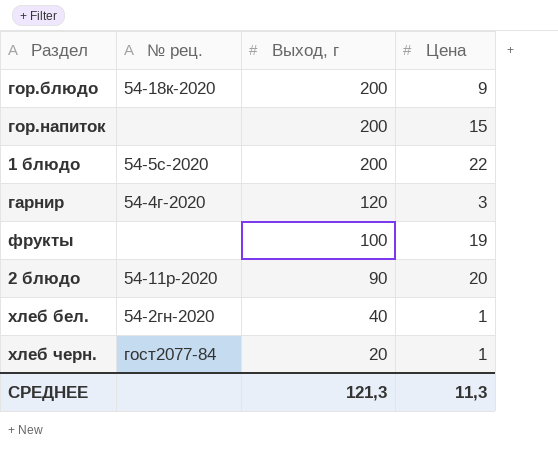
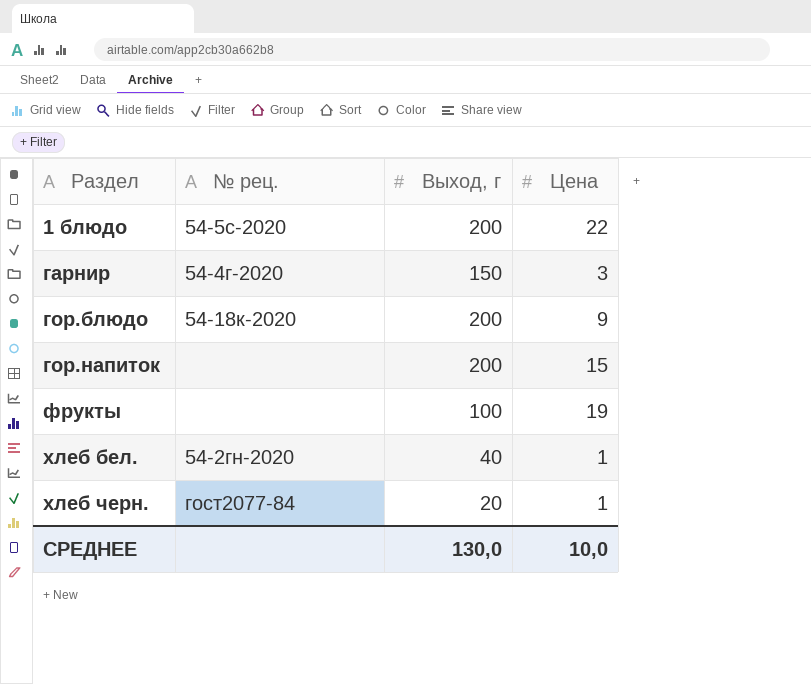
row order: Выход, г descending -> Раздел ascending
row 2 блюдо: 54-11р-2020 | 90 | 20 -> none
гарнир | Выход, г: 120 -> 150
СРЕДНЕЕ | Выход, г: 121,3 -> 130,0
СРЕДНЕЕ | Цена: 11,3 -> 10,0

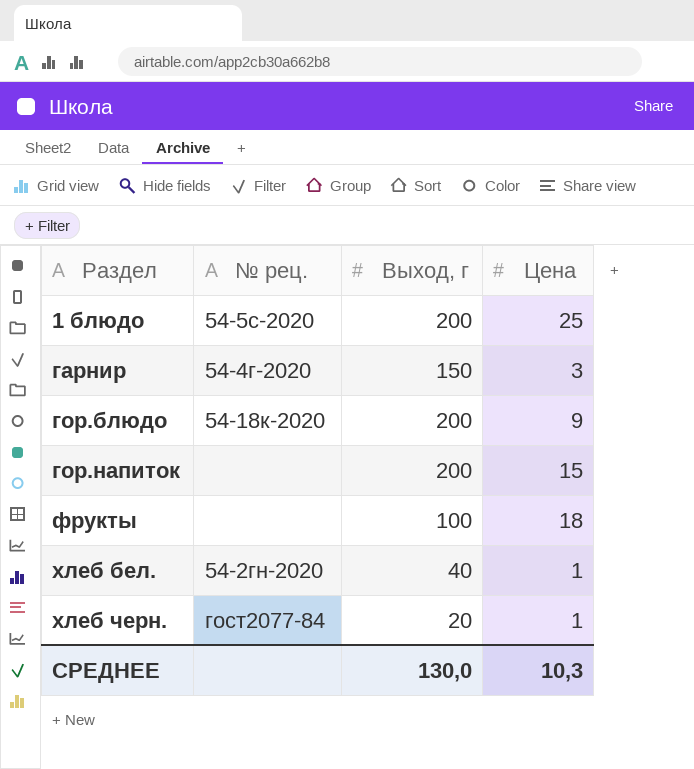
1 блюдо | Цена: 22 -> 25
фрукты | Цена: 19 -> 18
СРЕДНЕЕ | Цена: 10,0 -> 10,3

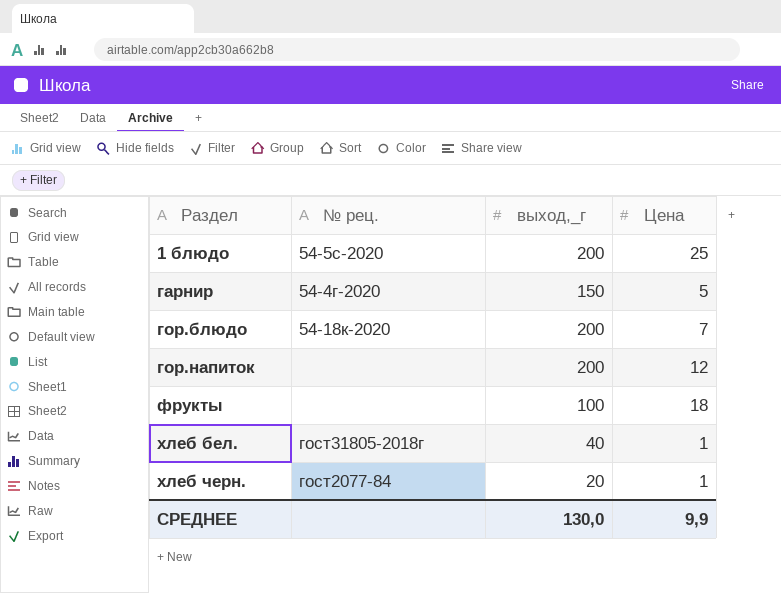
column name: Выход, г -> выход,_г
гарнир | Цена: 3 -> 5
гор.блюдо | Цена: 9 -> 7
гор.напиток | Цена: 15 -> 12
хлеб бел. | № рец.: 54-2гн-2020 -> гост31805-2018г
СРЕДНЕЕ | Цена: 10,3 -> 9,9

